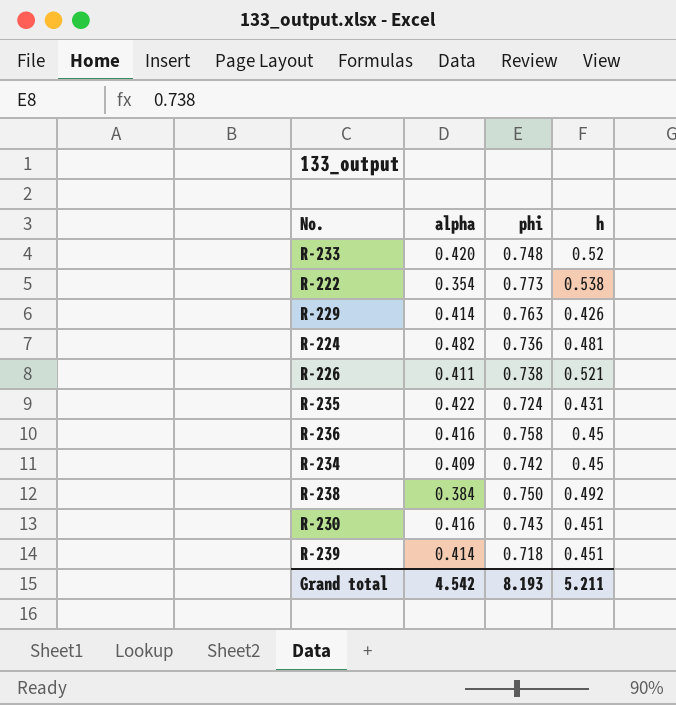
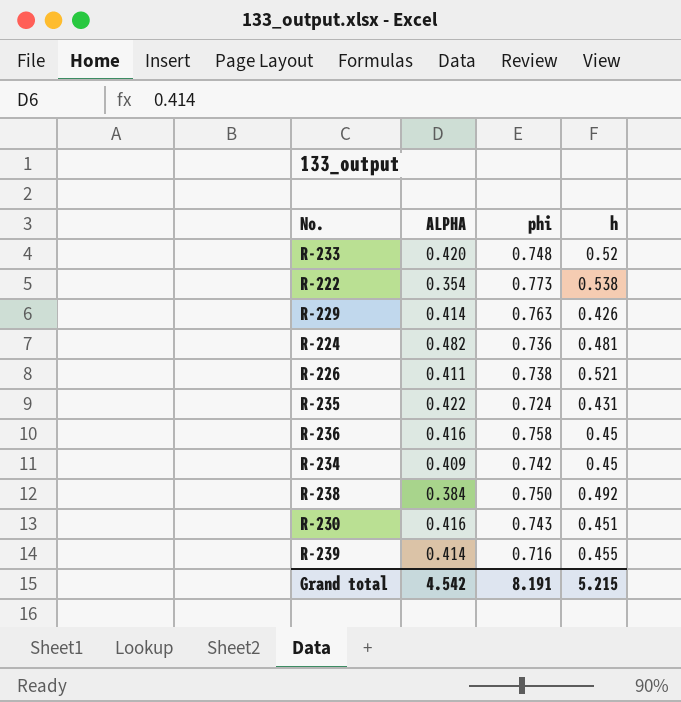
column name: alpha -> ALPHA
R-239 | phi: 0.718 -> 0.716
R-239 | h: 0.451 -> 0.455
Grand total | phi: 8.193 -> 8.191
Grand total | h: 5.211 -> 5.215

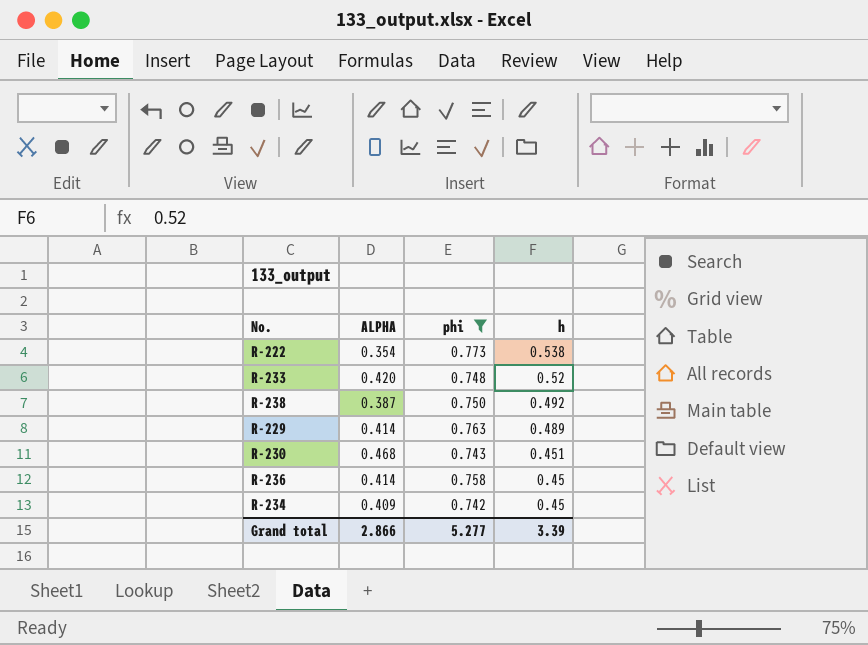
filter: none -> phi >= 0.742
row order: none -> h descending
R-238 | ALPHA: 0.384 -> 0.387
R-229 | h: 0.426 -> 0.489
R-230 | ALPHA: 0.416 -> 0.468
R-236 | ALPHA: 0.416 -> 0.414
Grand total | ALPHA: 4.542 -> 2.866
Grand total | phi: 8.191 -> 5.277
Grand total | h: 5.215 -> 3.39

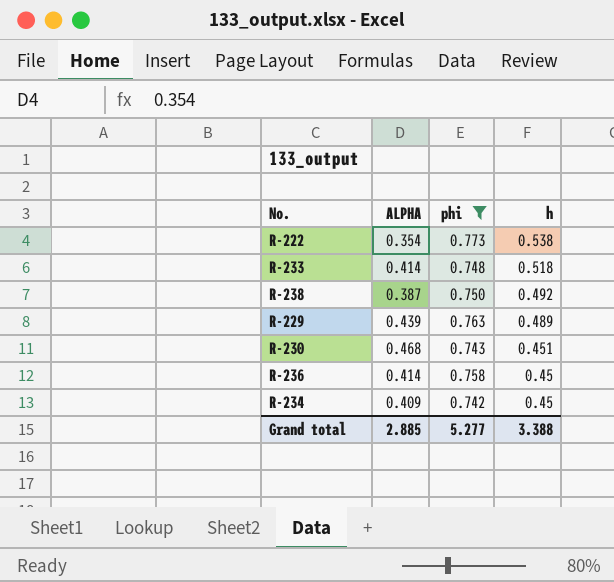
R-233 | ALPHA: 0.420 -> 0.414
R-233 | h: 0.52 -> 0.518
R-229 | ALPHA: 0.414 -> 0.439
Grand total | ALPHA: 2.866 -> 2.885
Grand total | h: 3.39 -> 3.388

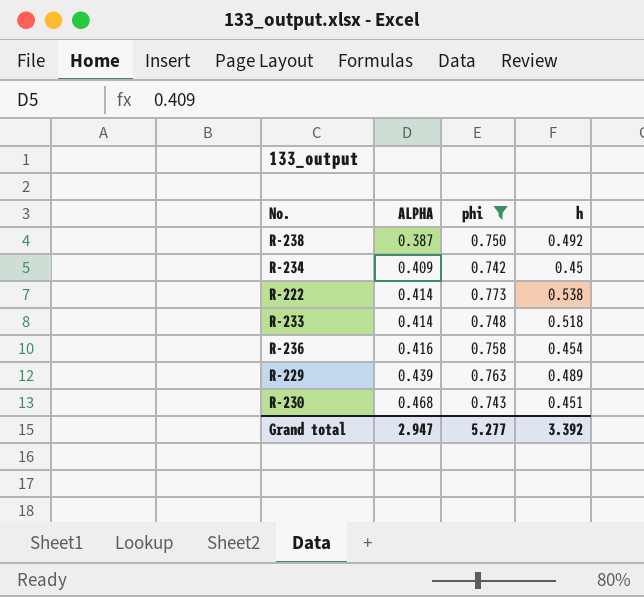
row order: h descending -> ALPHA ascending
R-222 | ALPHA: 0.354 -> 0.414
R-236 | ALPHA: 0.414 -> 0.416
R-236 | h: 0.45 -> 0.454
Grand total | ALPHA: 2.885 -> 2.947
Grand total | h: 3.388 -> 3.392

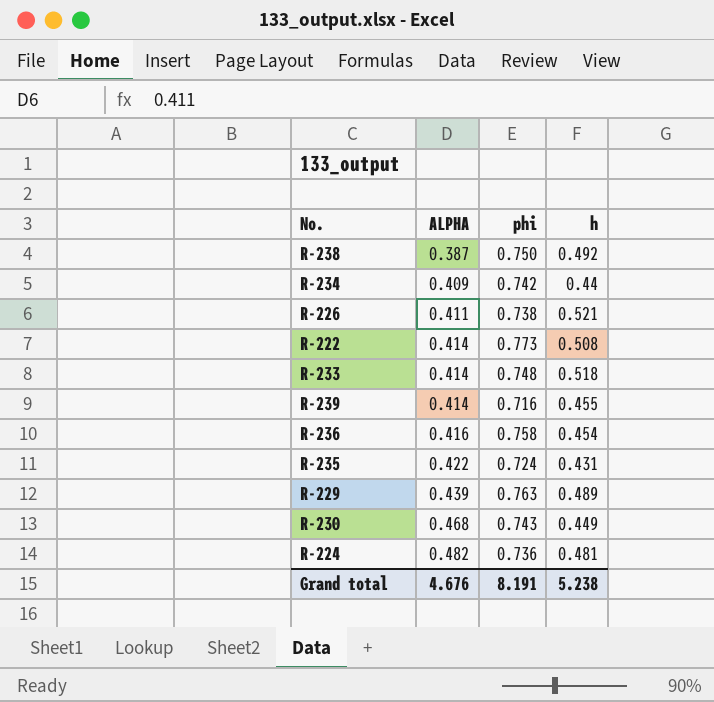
filter: phi >= 0.742 -> none
R-234 | h: 0.45 -> 0.44
R-222 | h: 0.538 -> 0.508
R-230 | h: 0.451 -> 0.449
Grand total | ALPHA: 2.947 -> 4.676
Grand total | phi: 5.277 -> 8.191
Grand total | h: 3.392 -> 5.238

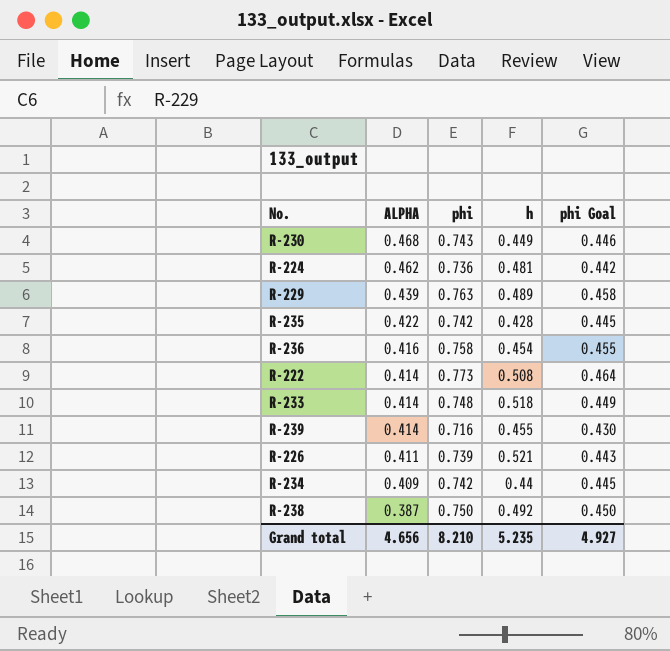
row order: ALPHA ascending -> ALPHA descending
column phi Goal | formula: none -> [phi] * 0.6
R-224 | ALPHA: 0.482 -> 0.462
R-235 | phi: 0.724 -> 0.742
R-235 | h: 0.431 -> 0.428
R-226 | phi: 0.738 -> 0.739
Grand total | ALPHA: 4.676 -> 4.656
Grand total | phi: 8.191 -> 8.210
Grand total | h: 5.238 -> 5.235

